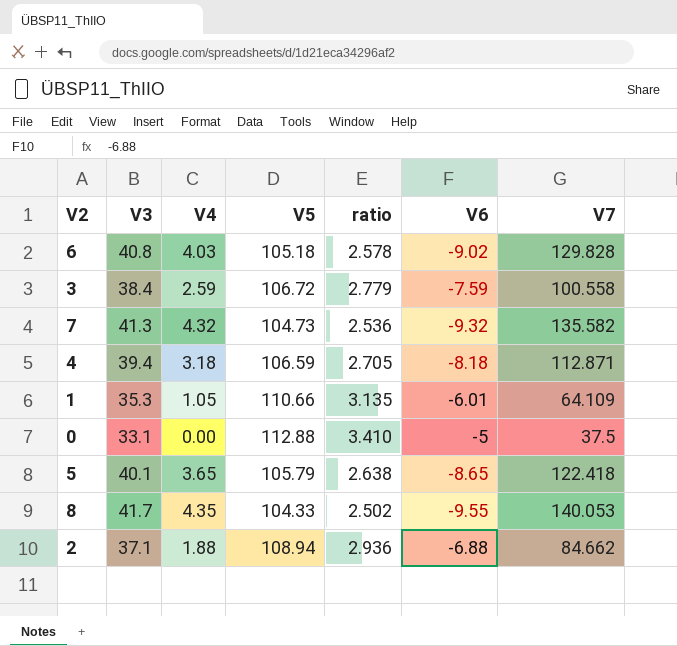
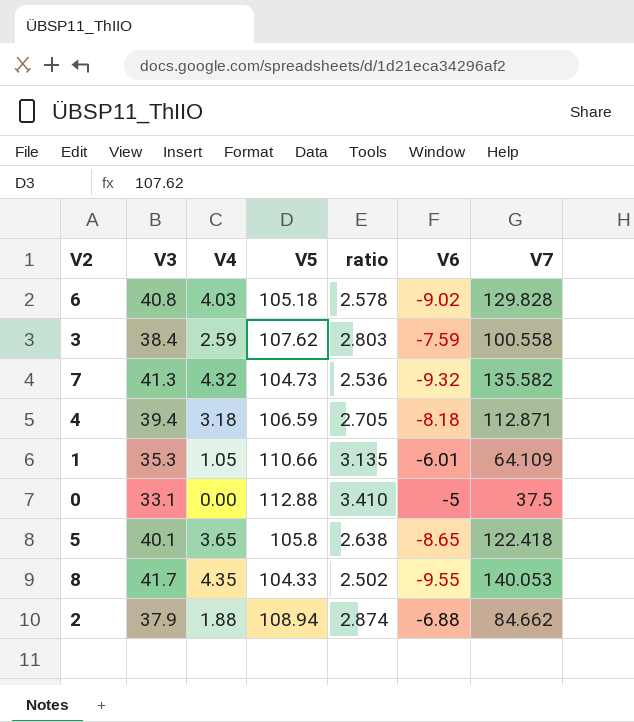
3 | V5: 106.72 -> 107.62
3 | ratio: 2.779 -> 2.803
5 | V5: 105.79 -> 105.8
2 | V3: 37.1 -> 37.9
2 | ratio: 2.936 -> 2.874

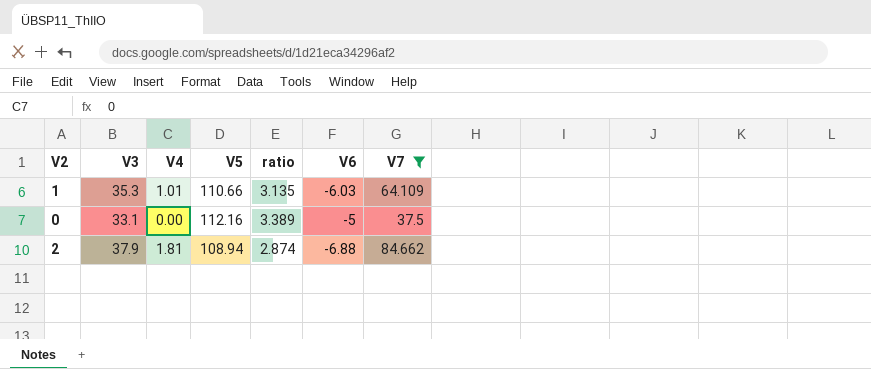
filter: none -> V7 <= 84.662
1 | V4: 1.05 -> 1.01
1 | V6: -6.01 -> -6.03
0 | V5: 112.88 -> 112.16
0 | ratio: 3.410 -> 3.389
2 | V4: 1.88 -> 1.81

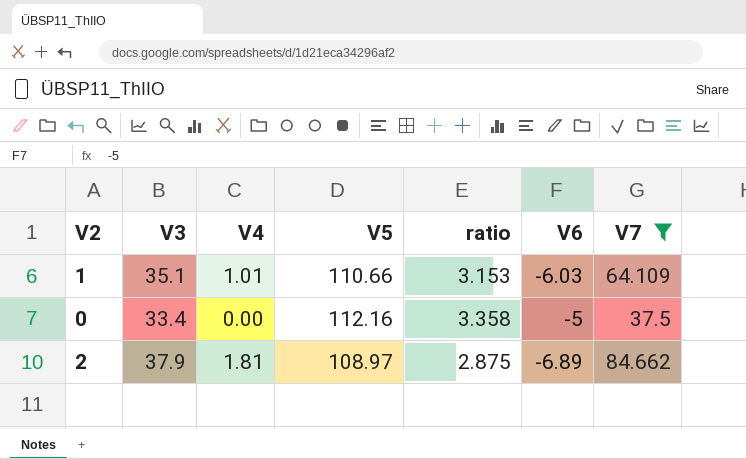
1 | V3: 35.3 -> 35.1
1 | ratio: 3.135 -> 3.153
0 | V3: 33.1 -> 33.4
0 | ratio: 3.389 -> 3.358
2 | V5: 108.94 -> 108.97
2 | ratio: 2.874 -> 2.875
2 | V6: -6.88 -> -6.89

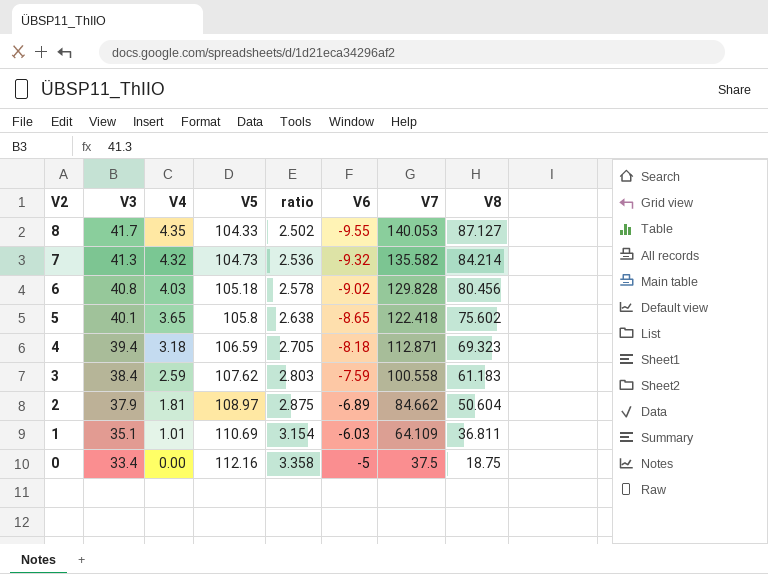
filter: V7 <= 84.662 -> none
row order: none -> V2 descending
column V8 | position: none -> 8
1 | V5: 110.66 -> 110.69
1 | ratio: 3.153 -> 3.154

